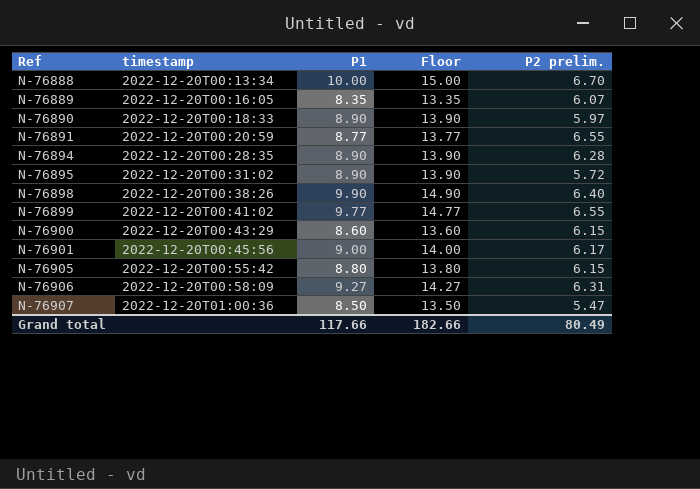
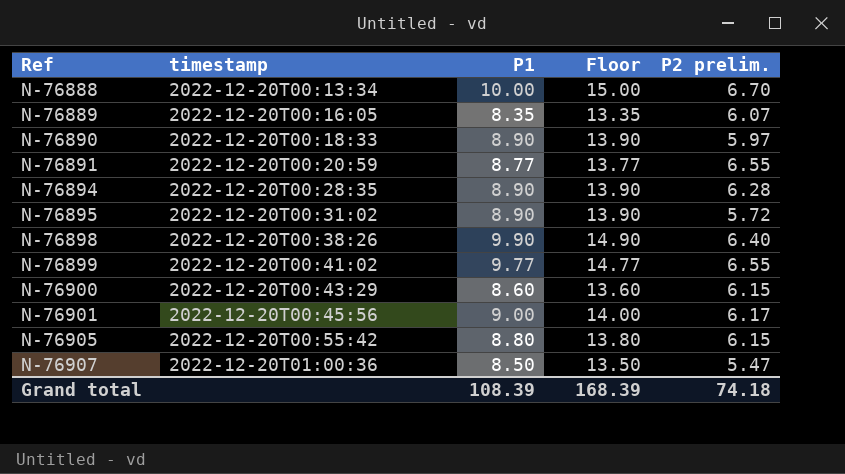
row N-76906: 2022-12-20T00:58:09 | 9.27 | 14.27 | 6.31 -> none
Grand total | P1: 117.66 -> 108.39
Grand total | Floor: 182.66 -> 168.39
Grand total | P2 prelim.: 80.49 -> 74.18

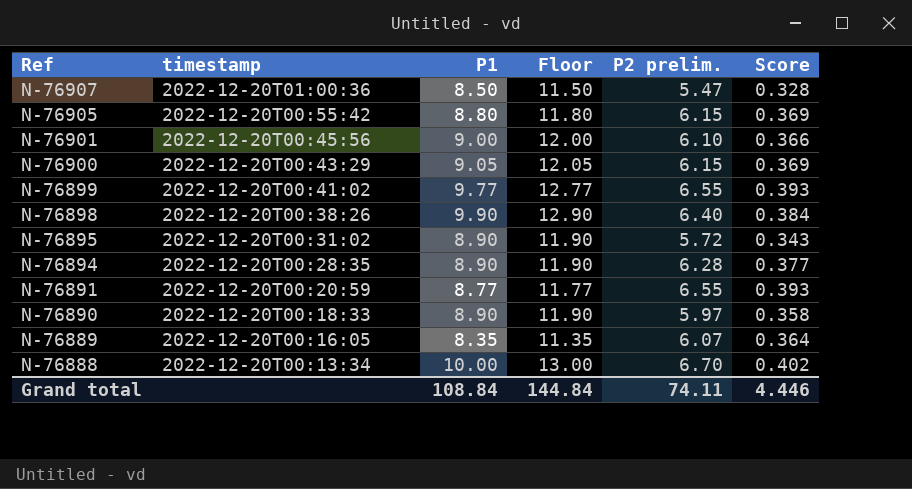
row order: Ref ascending -> Ref descending
column Floor | formula: [P1] + 5 -> [P1] + 3
column Score | formula: none -> [P2 prelim.] * 0.06
N-76901 | P2 prelim.: 6.17 -> 6.10
N-76900 | P1: 8.60 -> 9.05
Grand total | P1: 108.39 -> 108.84
Grand total | Floor: 168.39 -> 144.84
Grand total | P2 prelim.: 74.18 -> 74.11

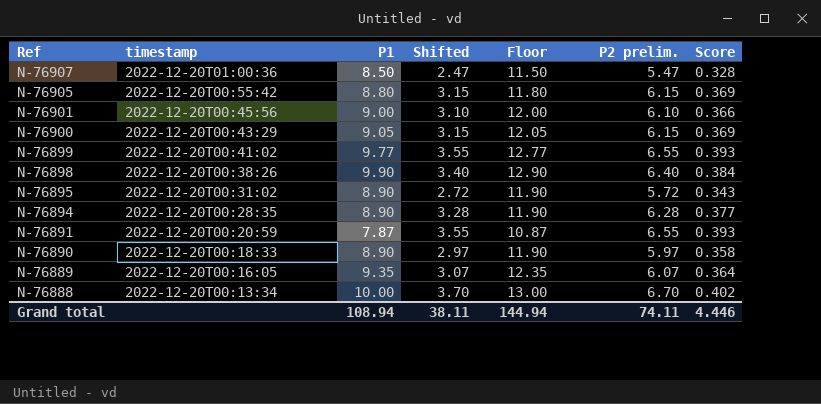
column Shifted | formula: none -> [P2 prelim.] - 3
N-76891 | P1: 8.77 -> 7.87
N-76891 | Floor: 11.77 -> 10.87
N-76889 | P1: 8.35 -> 9.35
N-76889 | Floor: 11.35 -> 12.35
Grand total | P1: 108.84 -> 108.94
Grand total | Floor: 144.84 -> 144.94

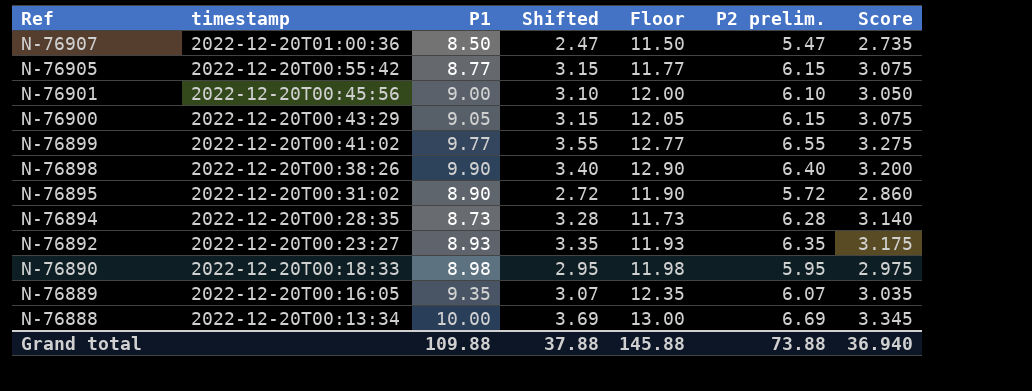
column Score | formula: [P2 prelim.] * 0.06 -> [P2 prelim.] * 0.5
row N-76891: 2022-12-20T00:20:59 | 7.87 | 3.55 | 10.87 | 6.55 | 0.393 -> none
N-76905 | P1: 8.80 -> 8.77
N-76905 | Floor: 11.80 -> 11.77
N-76894 | P1: 8.90 -> 8.73
N-76894 | Floor: 11.90 -> 11.73
row N-76892: none -> 2022-12-20T00:23:27 | 8.93 | 3.35 | 11.93 | 6.35 | 3.175
N-76890 | P1: 8.90 -> 8.98
N-76890 | Shifted: 2.97 -> 2.95
N-76890 | Floor: 11.90 -> 11.98
N-76890 | P2 prelim.: 5.97 -> 5.95
N-76888 | Shifted: 3.70 -> 3.69
N-76888 | P2 prelim.: 6.70 -> 6.69
Grand total | P1: 108.94 -> 109.88
Grand total | Shifted: 38.11 -> 37.88
Grand total | Floor: 144.94 -> 145.88
Grand total | P2 prelim.: 74.11 -> 73.88
Grand total | Score: 4.446 -> 36.940

